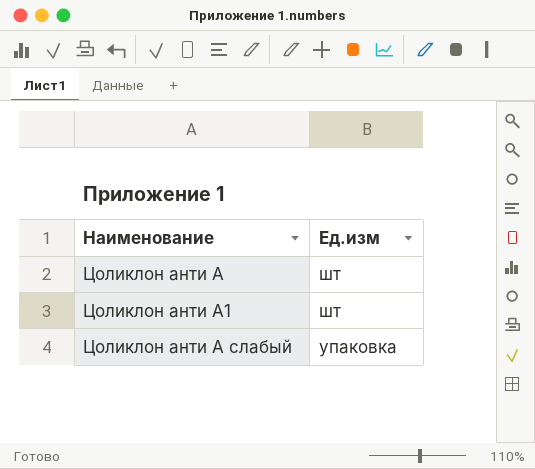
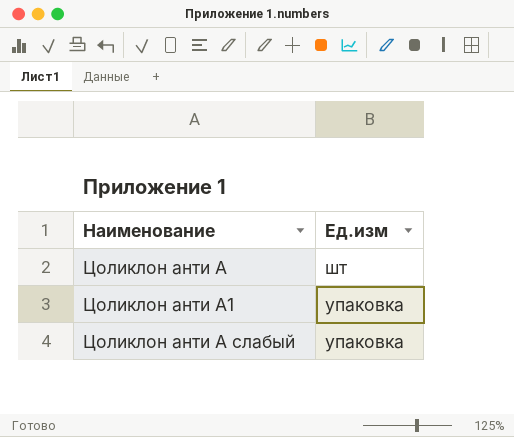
Цоликлон анти А1 | Ед.изм: шт -> упаковка

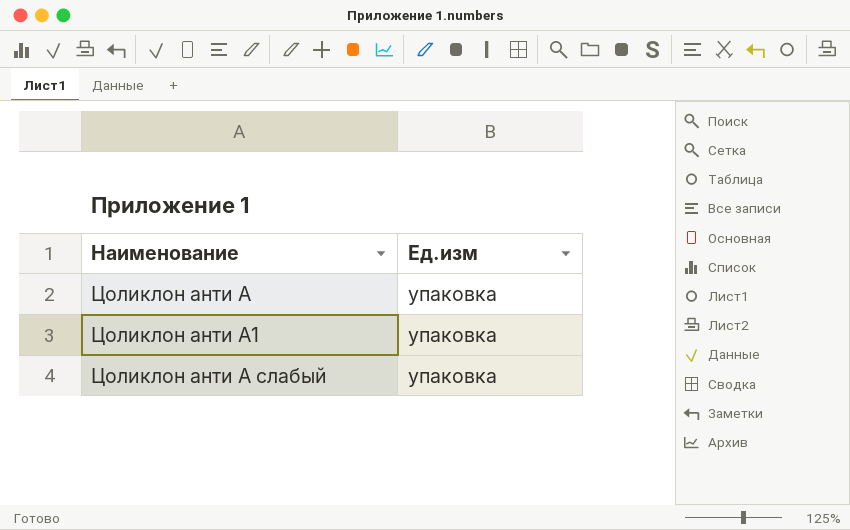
Цоликлон анти А | Ед.изм: шт -> упаковка

